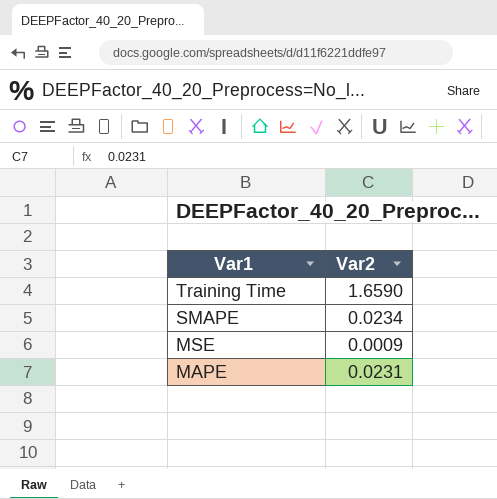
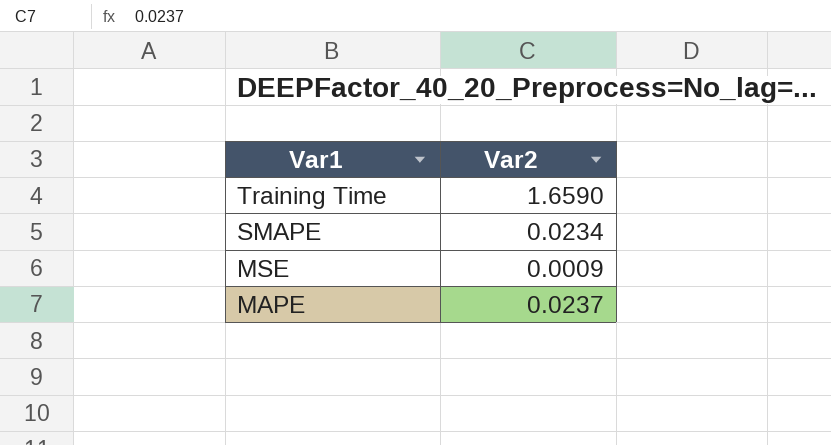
MAPE | Var2: 0.0231 -> 0.0237

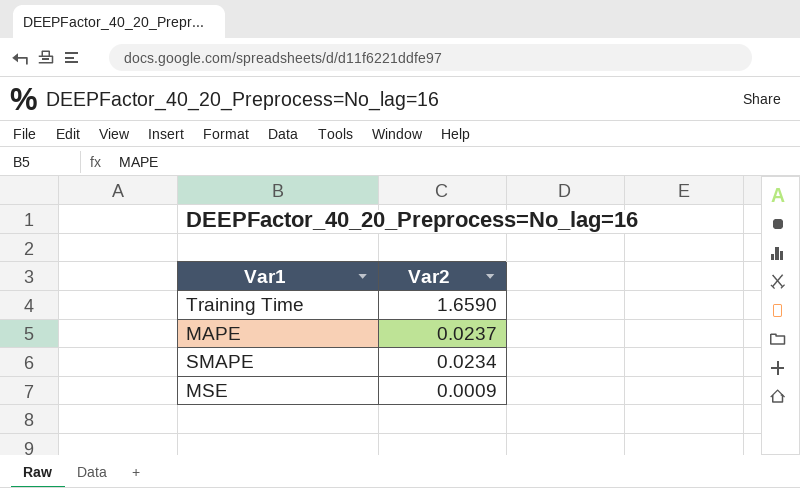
row order: Var1 descending -> Var2 descending

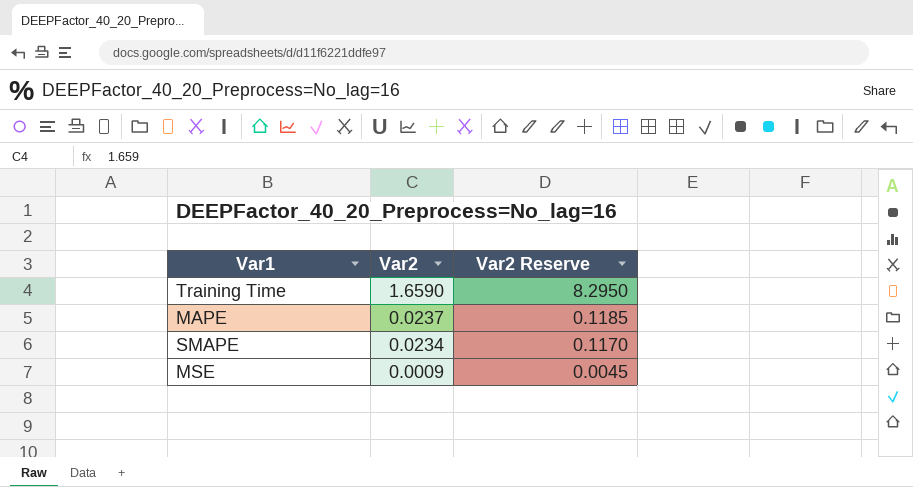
column Var2 Reserve | formula: none -> [Var2] * 5

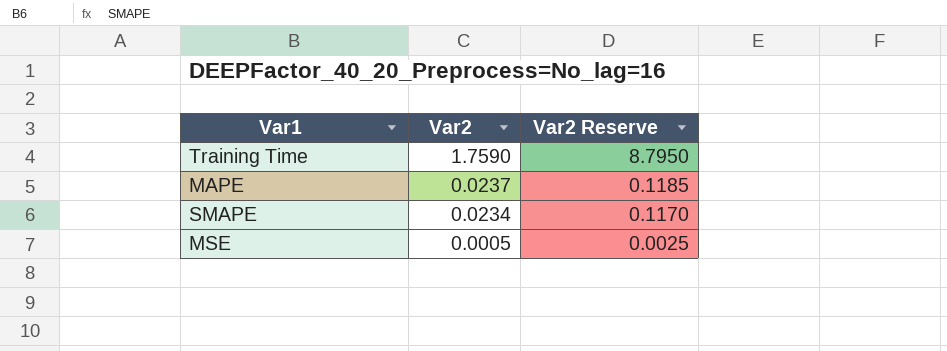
Training Time | Var2: 1.6590 -> 1.7590
Training Time | Var2 Reserve: 8.2950 -> 8.7950
MSE | Var2: 0.0009 -> 0.0005
MSE | Var2 Reserve: 0.0045 -> 0.0025

